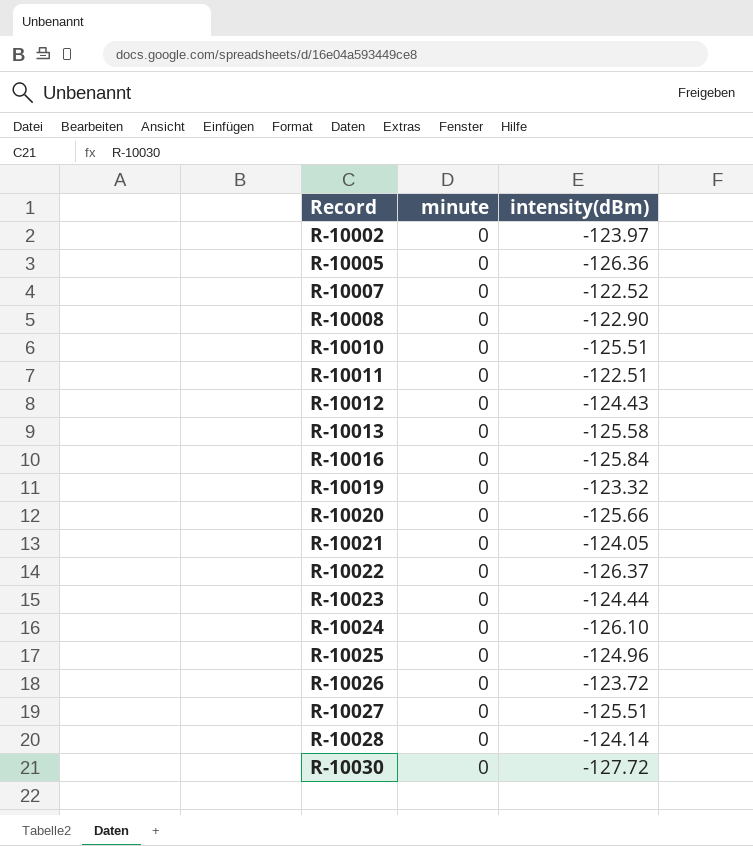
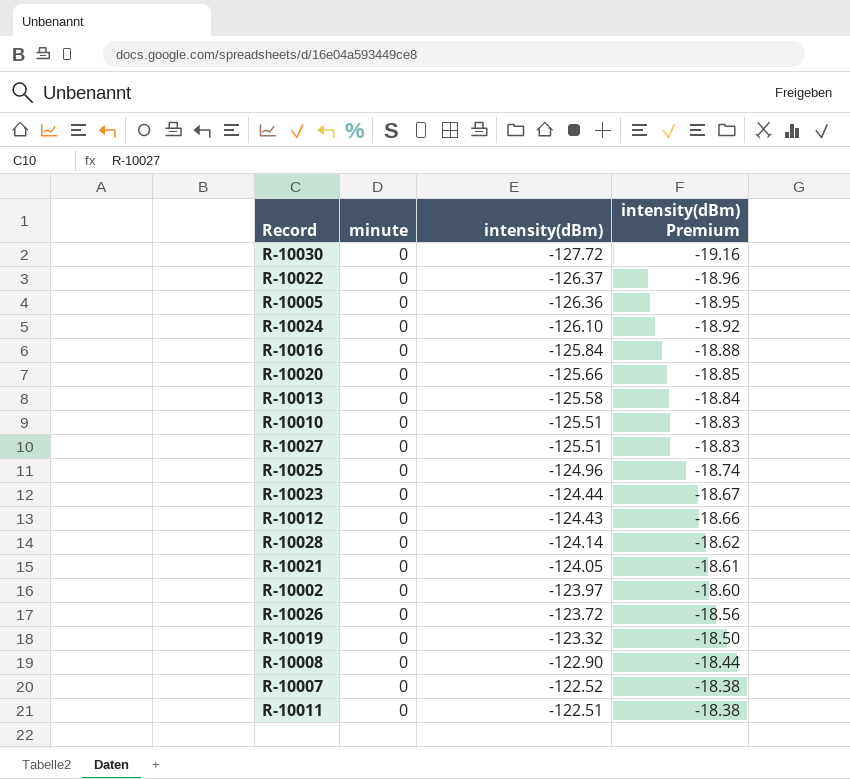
row order: Record ascending -> intensity(dBm) ascending
column intensity(dBm) Premium | formula: none -> [intensity(dBm)] * 0.15

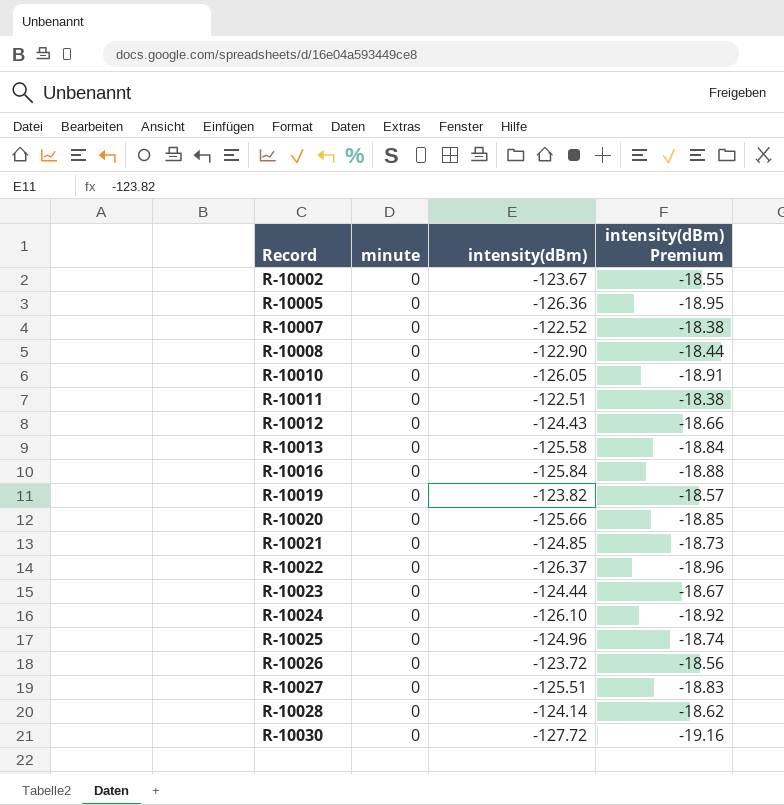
row order: intensity(dBm) ascending -> Record ascending
R-10002 | intensity(dBm): -123.97 -> -123.67
R-10002 | intensity(dBm) Premium: -18.60 -> -18.55
R-10010 | intensity(dBm): -125.51 -> -126.05
R-10010 | intensity(dBm) Premium: -18.83 -> -18.91
R-10019 | intensity(dBm): -123.32 -> -123.82
R-10019 | intensity(dBm) Premium: -18.50 -> -18.57
R-10021 | intensity(dBm): -124.05 -> -124.85
R-10021 | intensity(dBm) Premium: -18.61 -> -18.73

